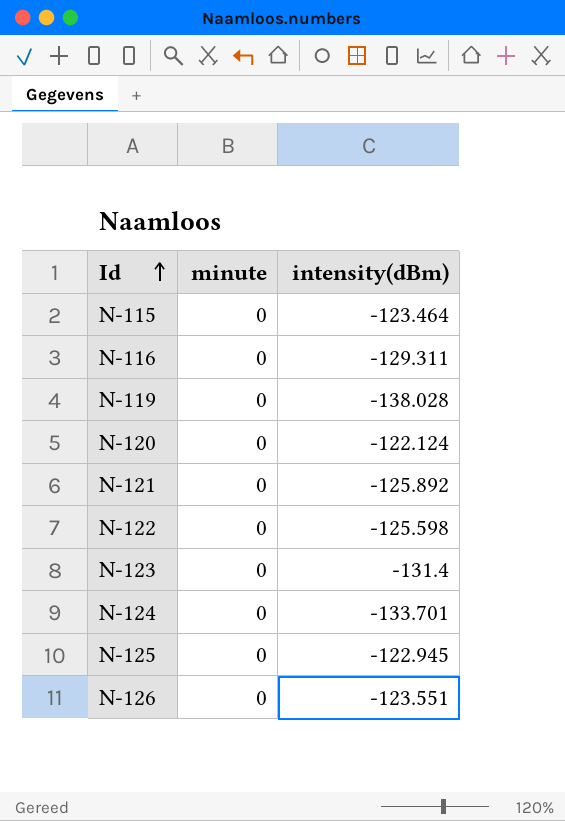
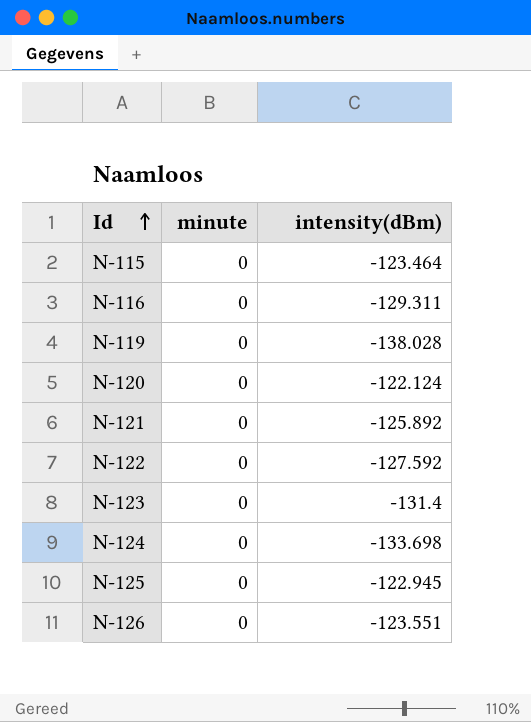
N-122 | intensity(dBm): -125.598 -> -127.592
N-124 | intensity(dBm): -133.701 -> -133.698

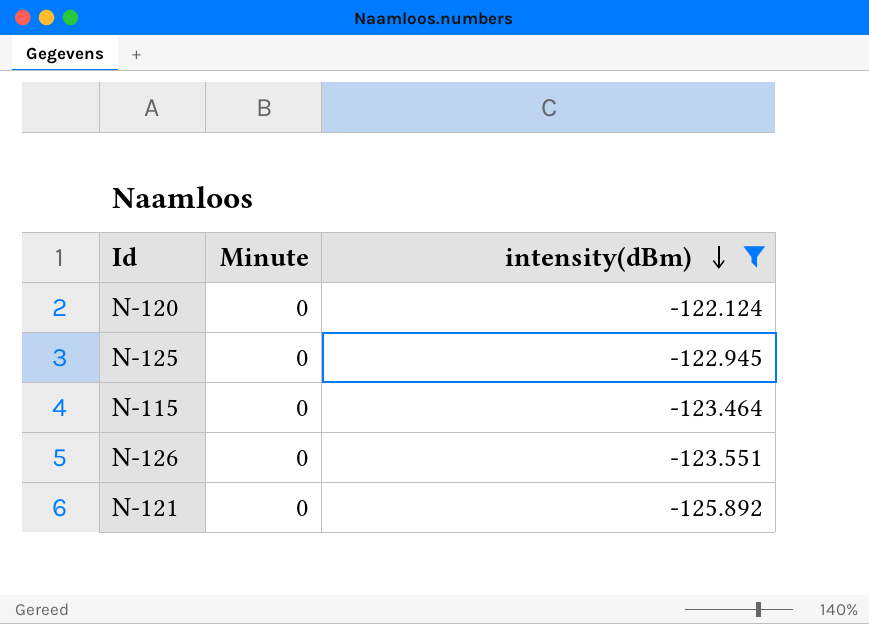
filter: none -> intensity(dBm) >= -125.892
row order: Id ascending -> intensity(dBm) descending
column name: minute -> Minute

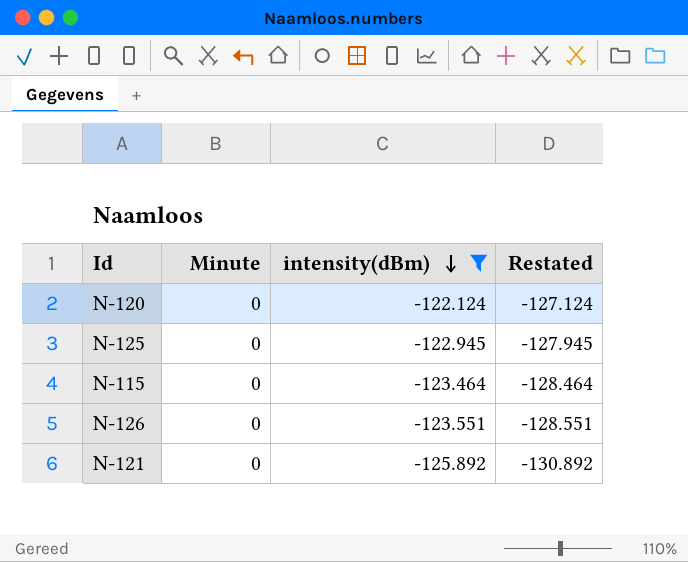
column Restated | formula: none -> [intensity(dBm)] - 5

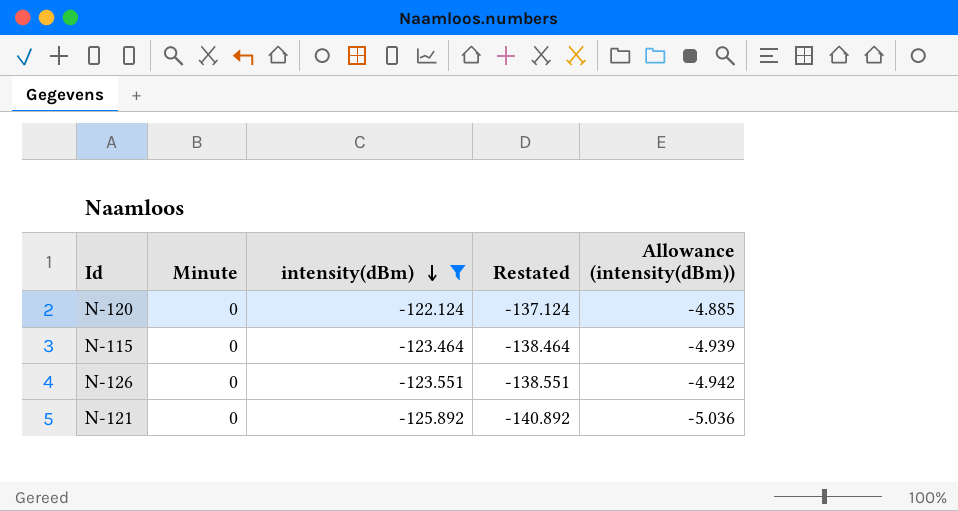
column Restated | formula: [intensity(dBm)] - 5 -> [intensity(dBm)] - 15
column Allowance (intensity(dBm)) | formula: none -> [intensity(dBm)] * 0.04
row N-125: 0 | -122.945 | -127.945 -> none

